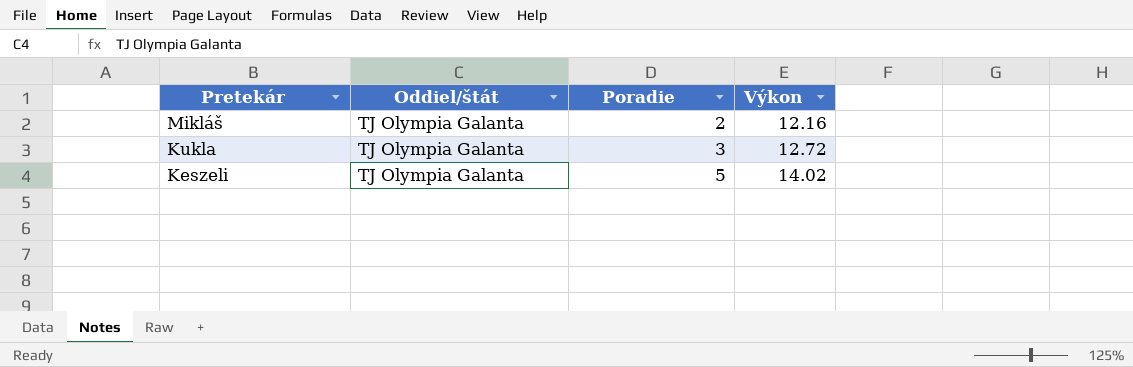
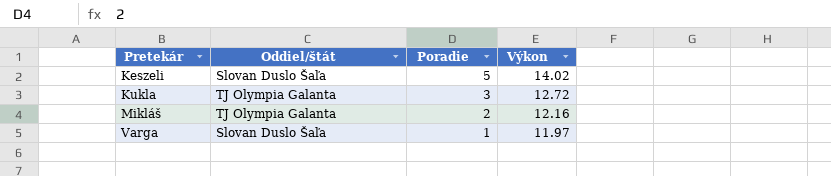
row order: Pretekár descending -> Pretekár ascending
Keszeli | Oddiel/štát: TJ Olympia Galanta -> Slovan Duslo Šaľa
row Varga: none -> Slovan Duslo Šaľa | 1 | 11.97

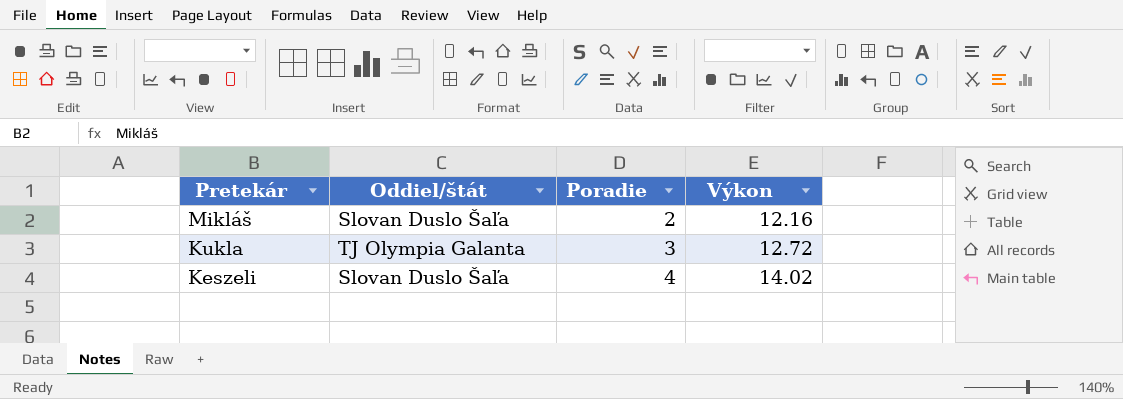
row order: Pretekár ascending -> Pretekár descending
row Varga: Slovan Duslo Šaľa | 1 | 11.97 -> none
Mikláš | Oddiel/štát: TJ Olympia Galanta -> Slovan Duslo Šaľa
Keszeli | Poradie: 5 -> 4

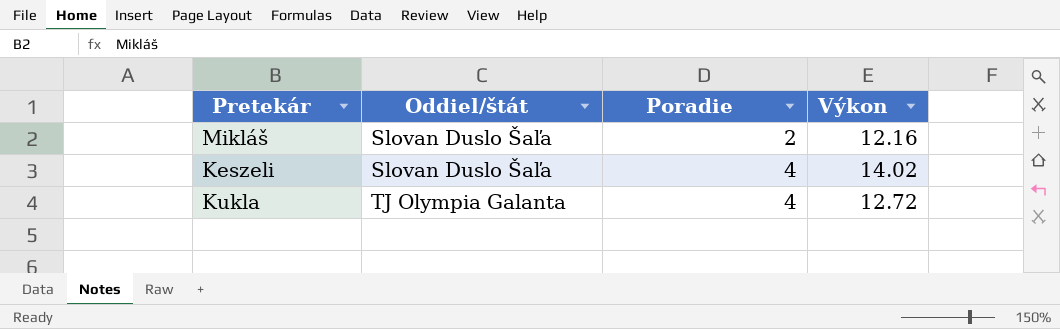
row order: Pretekár descending -> Oddiel/štát ascending
Kukla | Poradie: 3 -> 4

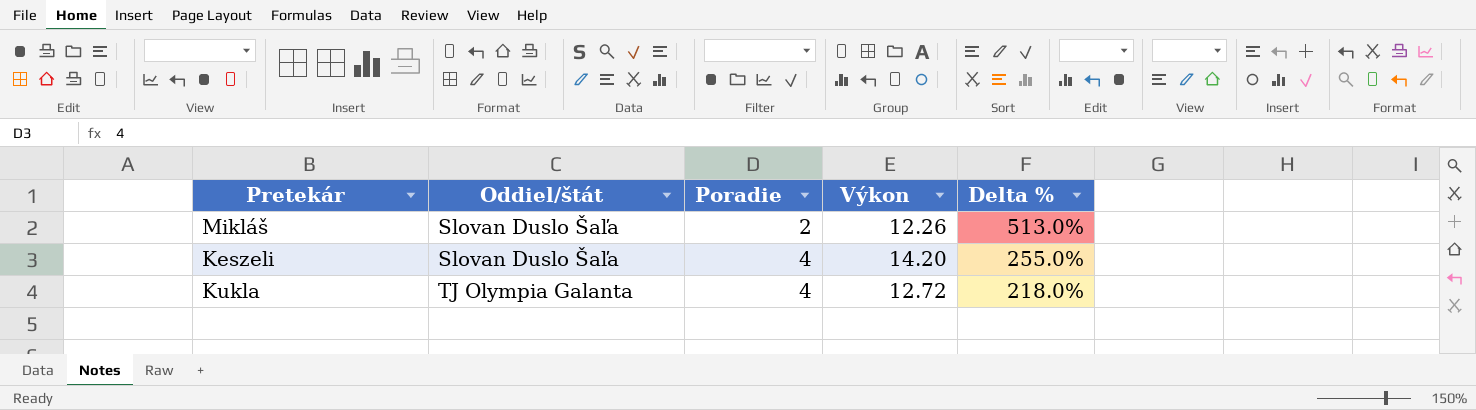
column Delta % | formula: none -> ([Výkon] - [Poradie]) / [Poradie]
Mikláš | Výkon: 12.16 -> 12.26
Keszeli | Výkon: 14.02 -> 14.20

